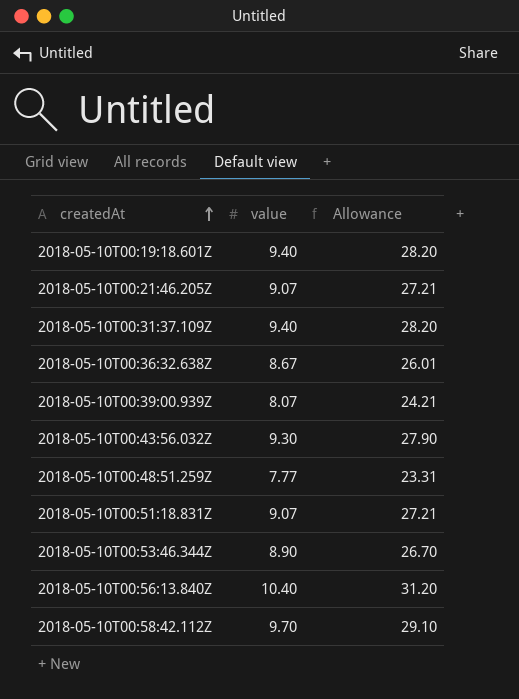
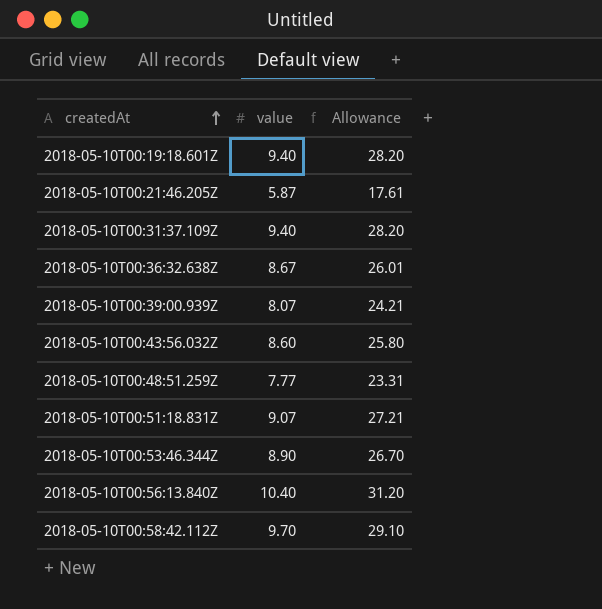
2018-05-10T00:21:46.205Z | value: 9.07 -> 5.87
2018-05-10T00:21:46.205Z | Allowance: 27.21 -> 17.61
2018-05-10T00:43:56.032Z | value: 9.30 -> 8.60
2018-05-10T00:43:56.032Z | Allowance: 27.90 -> 25.80

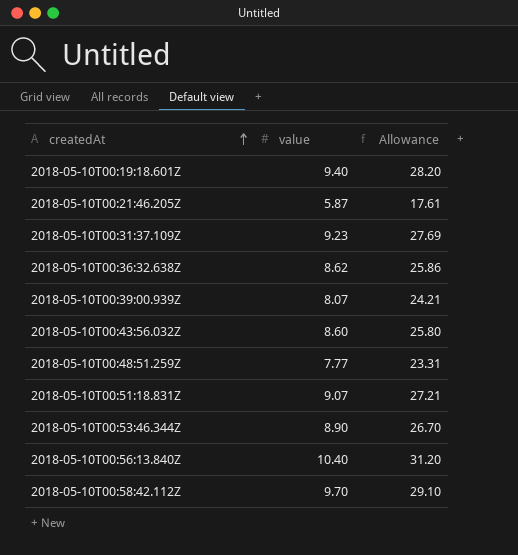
2018-05-10T00:31:37.109Z | value: 9.40 -> 9.23
2018-05-10T00:31:37.109Z | Allowance: 28.20 -> 27.69
2018-05-10T00:36:32.638Z | value: 8.67 -> 8.62
2018-05-10T00:36:32.638Z | Allowance: 26.01 -> 25.86

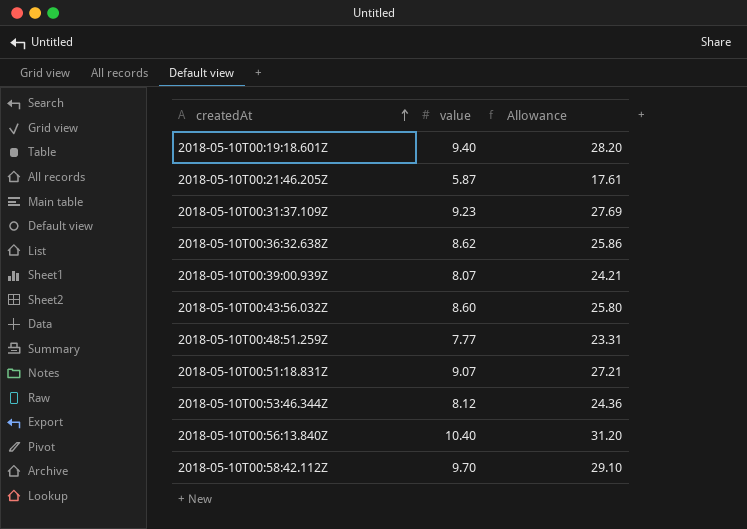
2018-05-10T00:53:46.344Z | value: 8.90 -> 8.12
2018-05-10T00:53:46.344Z | Allowance: 26.70 -> 24.36

